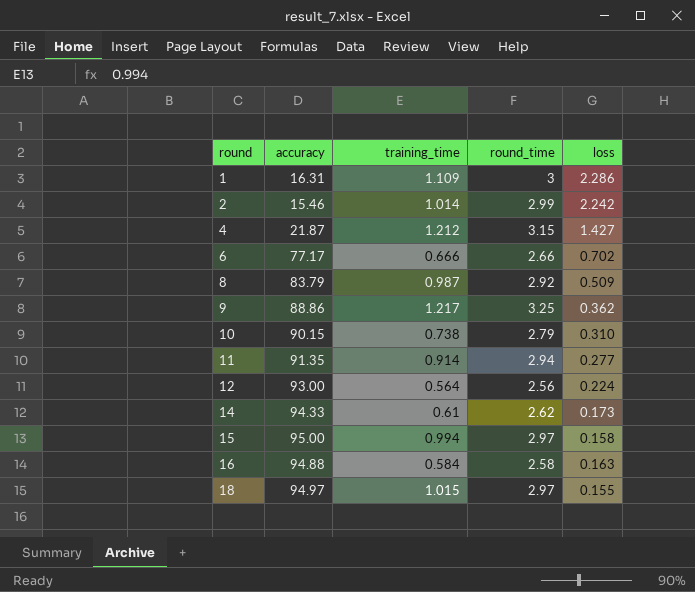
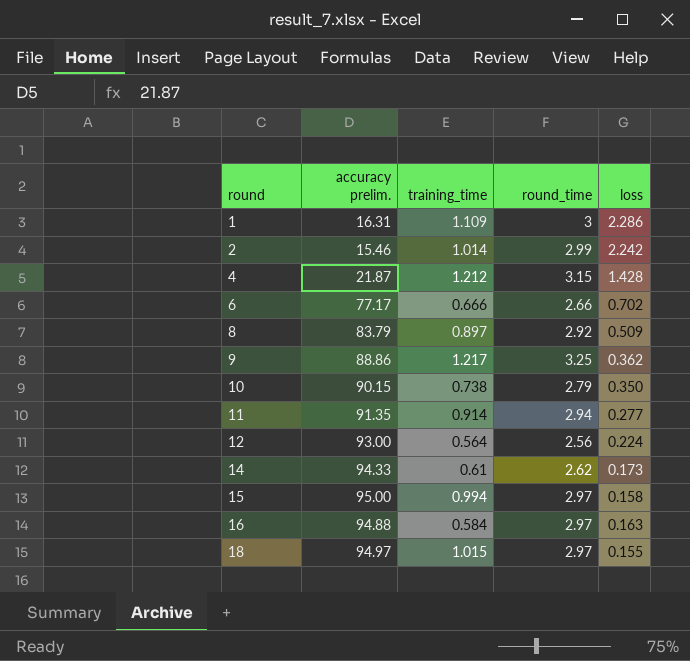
column name: accuracy -> accuracy prelim.
4 | loss: 1.427 -> 1.428
8 | training_time: 0.987 -> 0.897
10 | loss: 0.310 -> 0.350
16 | round_time: 2.58 -> 2.97

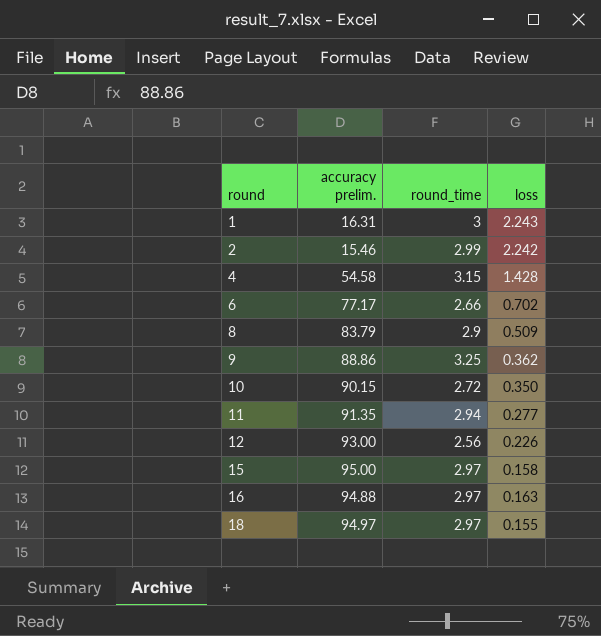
column training_time | position: 3 -> none
row 14: 94.33 | 0.61 | 2.62 | 0.173 -> none
1 | loss: 2.286 -> 2.243
4 | accuracy prelim.: 21.87 -> 54.58
8 | round_time: 2.92 -> 2.9
10 | round_time: 2.79 -> 2.72
12 | loss: 0.224 -> 0.226

